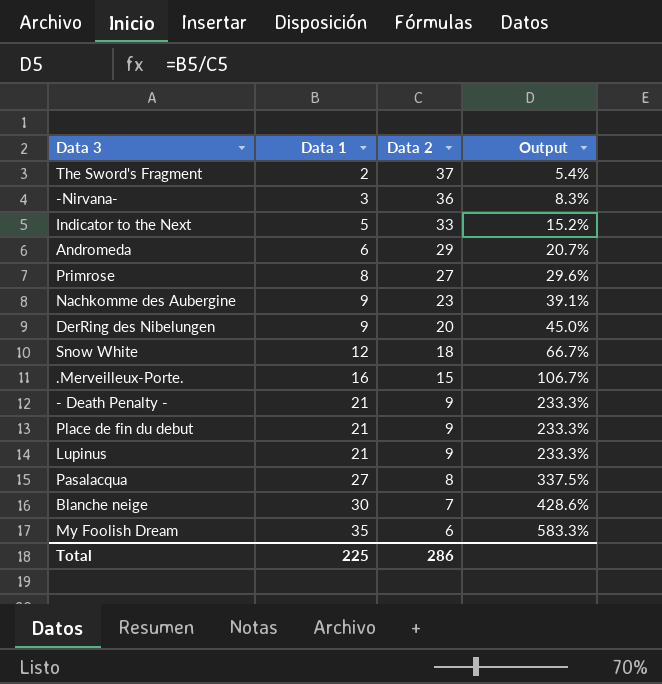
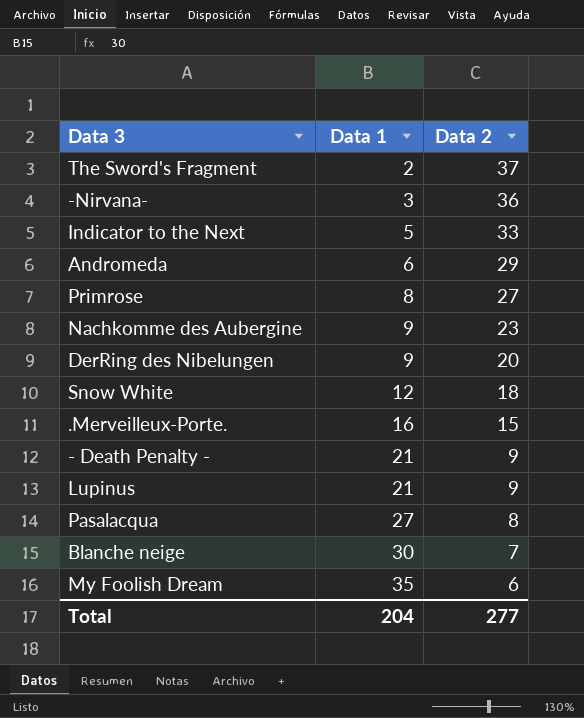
column Output | formula: [Data 1] / [Data 2] -> none
row Place de fin du debut: 21 | 9 | 233.3% -> none
Total | Data 1: 225 -> 204
Total | Data 2: 286 -> 277

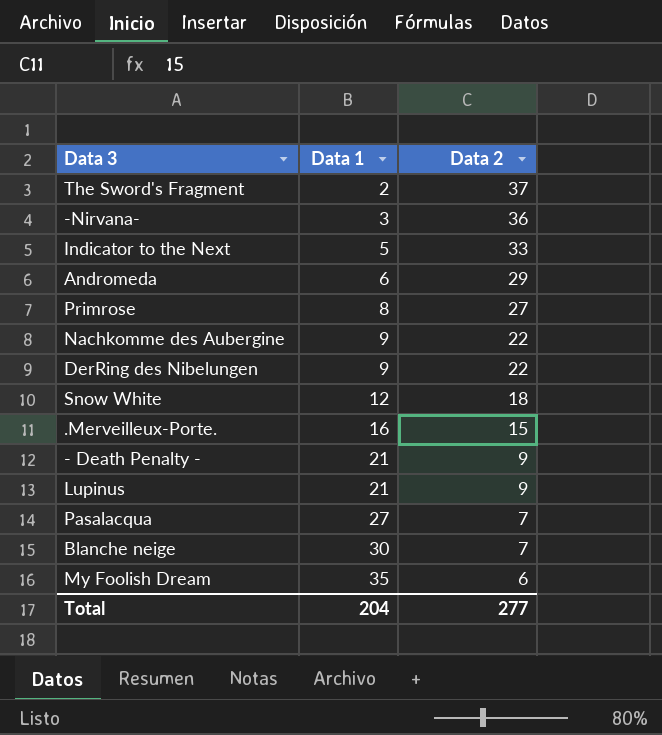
Nachkomme des Aubergine | Data 2: 23 -> 22
DerRing des Nibelungen | Data 2: 20 -> 22
Pasalacqua | Data 2: 8 -> 7

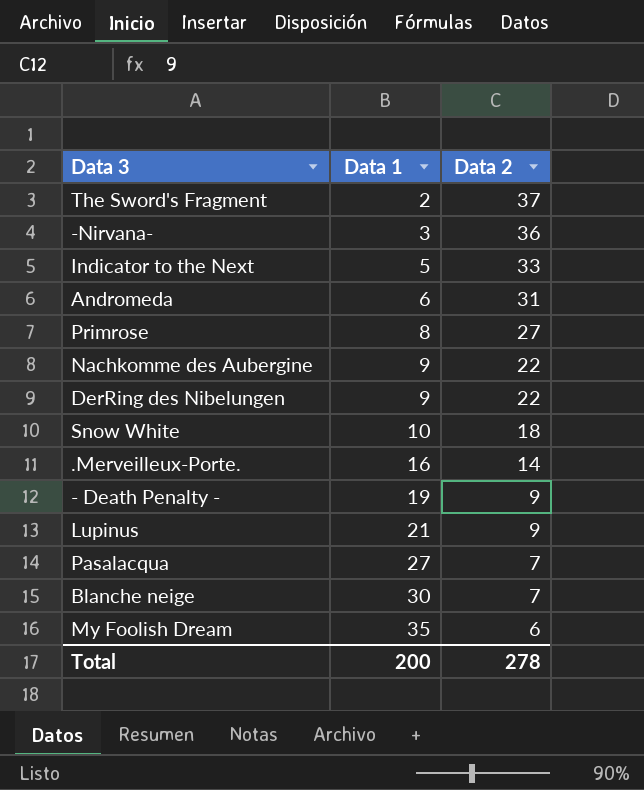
Andromeda | Data 2: 29 -> 31
Snow White | Data 1: 12 -> 10
.Merveilleux-Porte. | Data 2: 15 -> 14
- Death Penalty - | Data 1: 21 -> 19
Total | Data 1: 204 -> 200
Total | Data 2: 277 -> 278

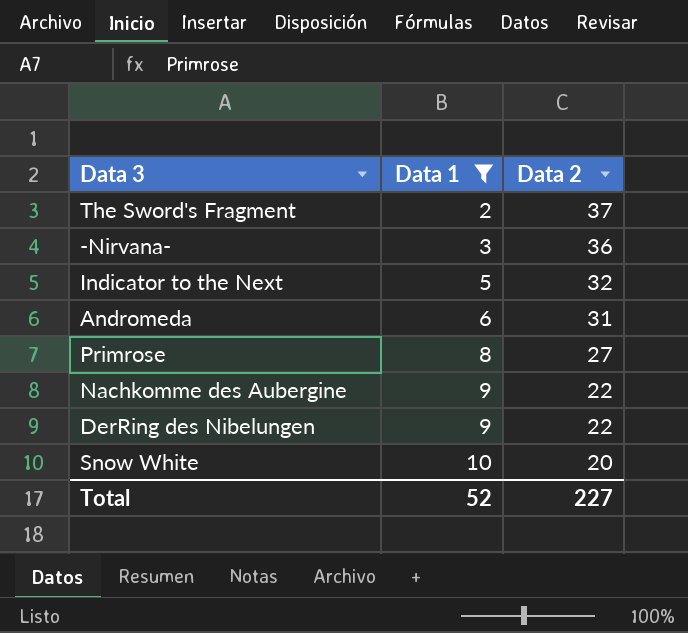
filter: none -> Data 1 <= 10
Indicator to the Next | Data 2: 33 -> 32
Snow White | Data 2: 18 -> 20
Total | Data 1: 200 -> 52
Total | Data 2: 278 -> 227

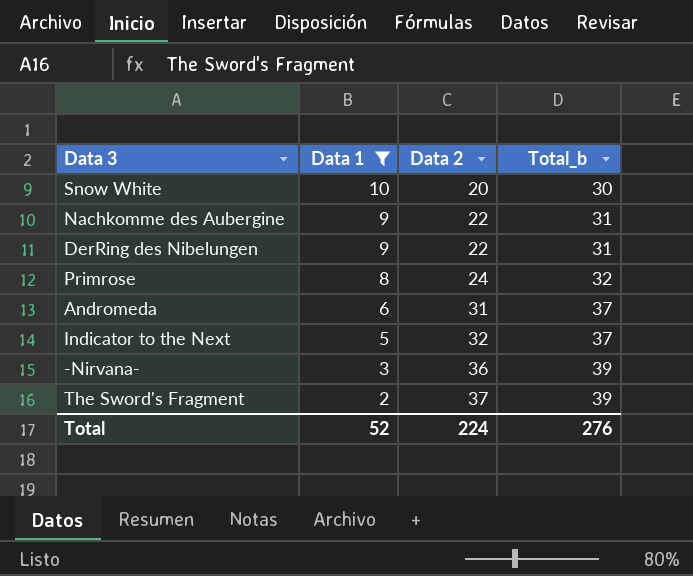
row order: Data 1 ascending -> Data 1 descending
column Total_b | formula: none -> [Data 1] + [Data 2]
Primrose | Data 2: 27 -> 24
Total | Data 2: 227 -> 224

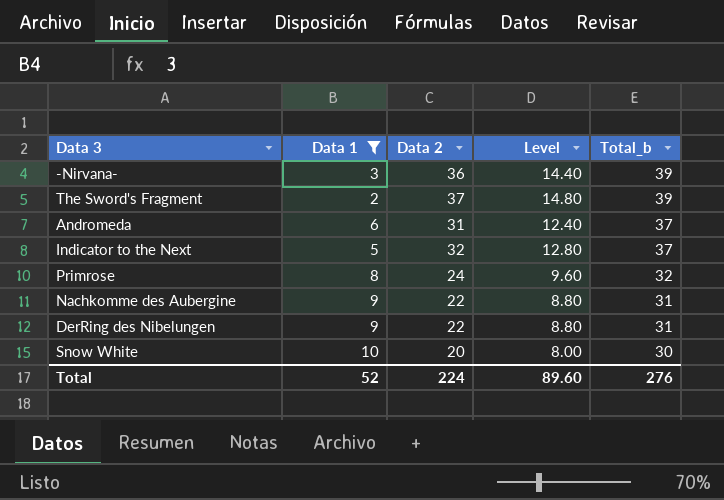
row order: Data 1 descending -> Total_b descending
column Level | formula: none -> [Data 2] * 0.4

